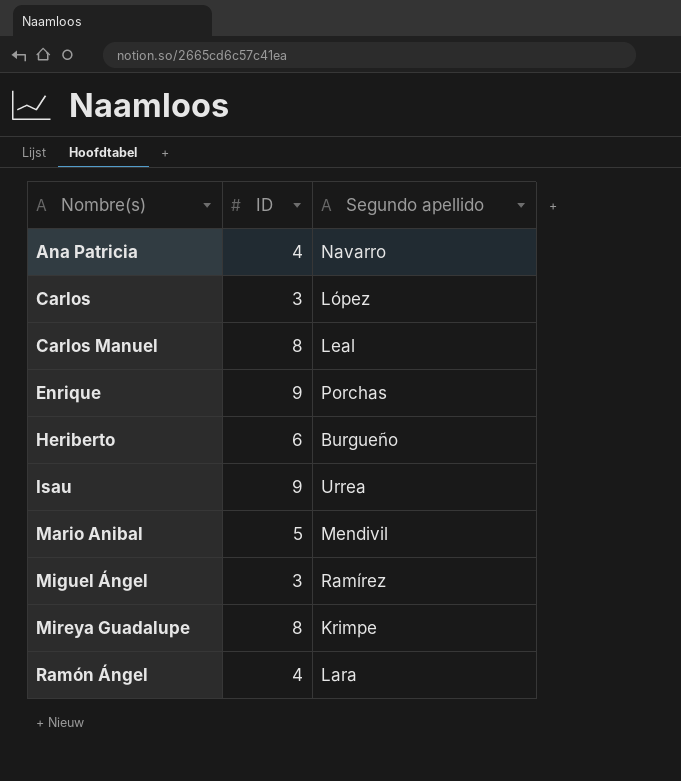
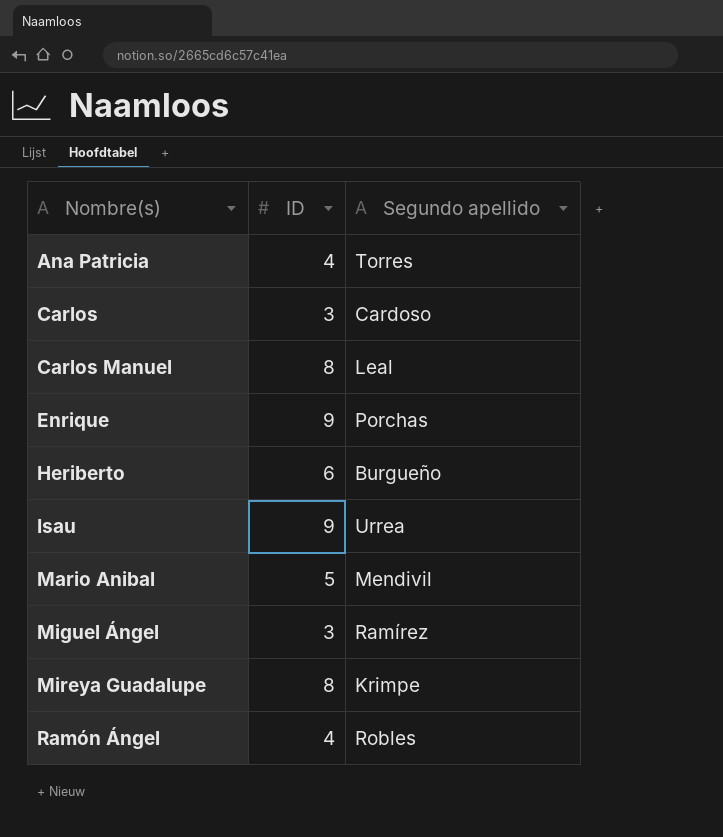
Ana Patricia | Segundo apellido: Navarro -> Torres
Carlos | Segundo apellido: López -> Cardoso
Ramón Ángel | Segundo apellido: Lara -> Robles

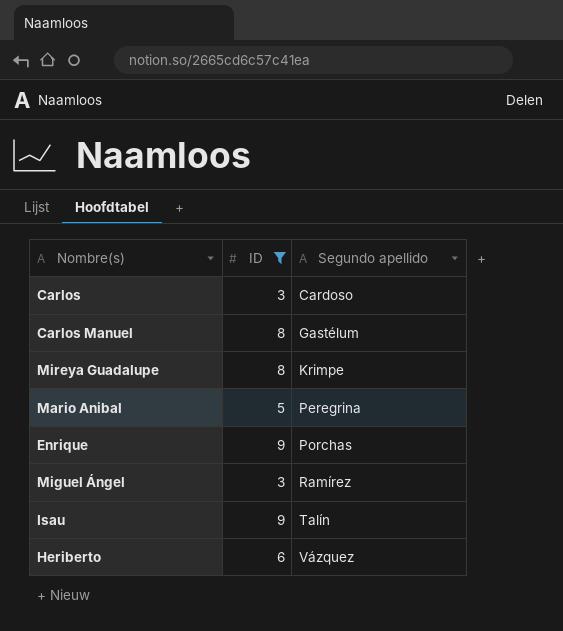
filter: none -> ID != 4
row order: Nombre(s) ascending -> Segundo apellido ascending
Carlos Manuel | Segundo apellido: Leal -> Gastélum
Mario Anibal | Segundo apellido: Mendivil -> Peregrina
Isau | Segundo apellido: Urrea -> Talín
Heriberto | Segundo apellido: Burgueño -> Vázquez

